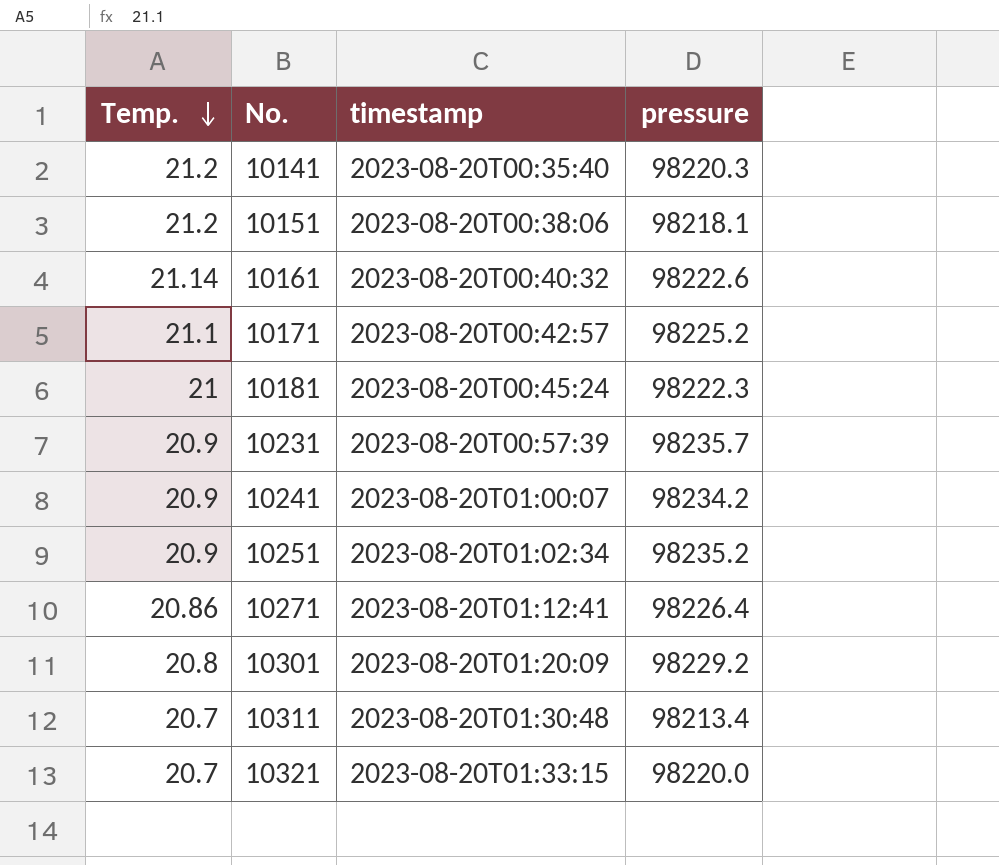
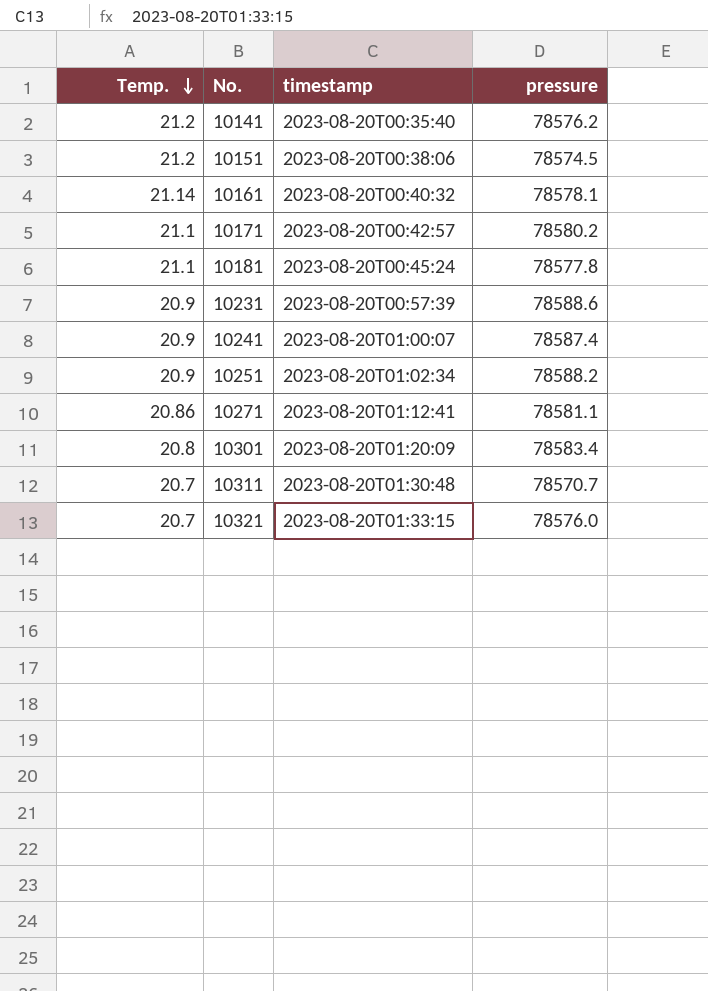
10141 | pressure: 98220.3 -> 78576.2
10151 | pressure: 98218.1 -> 78574.5
10161 | pressure: 98222.6 -> 78578.1
10171 | pressure: 98225.2 -> 78580.2
10181 | Temp.: 21 -> 21.1
10181 | pressure: 98222.3 -> 78577.8
10231 | pressure: 98235.7 -> 78588.6
10241 | pressure: 98234.2 -> 78587.4
10251 | pressure: 98235.2 -> 78588.2
10271 | pressure: 98226.4 -> 78581.1
10301 | pressure: 98229.2 -> 78583.4
10311 | pressure: 98213.4 -> 78570.7
10321 | pressure: 98220.0 -> 78576.0

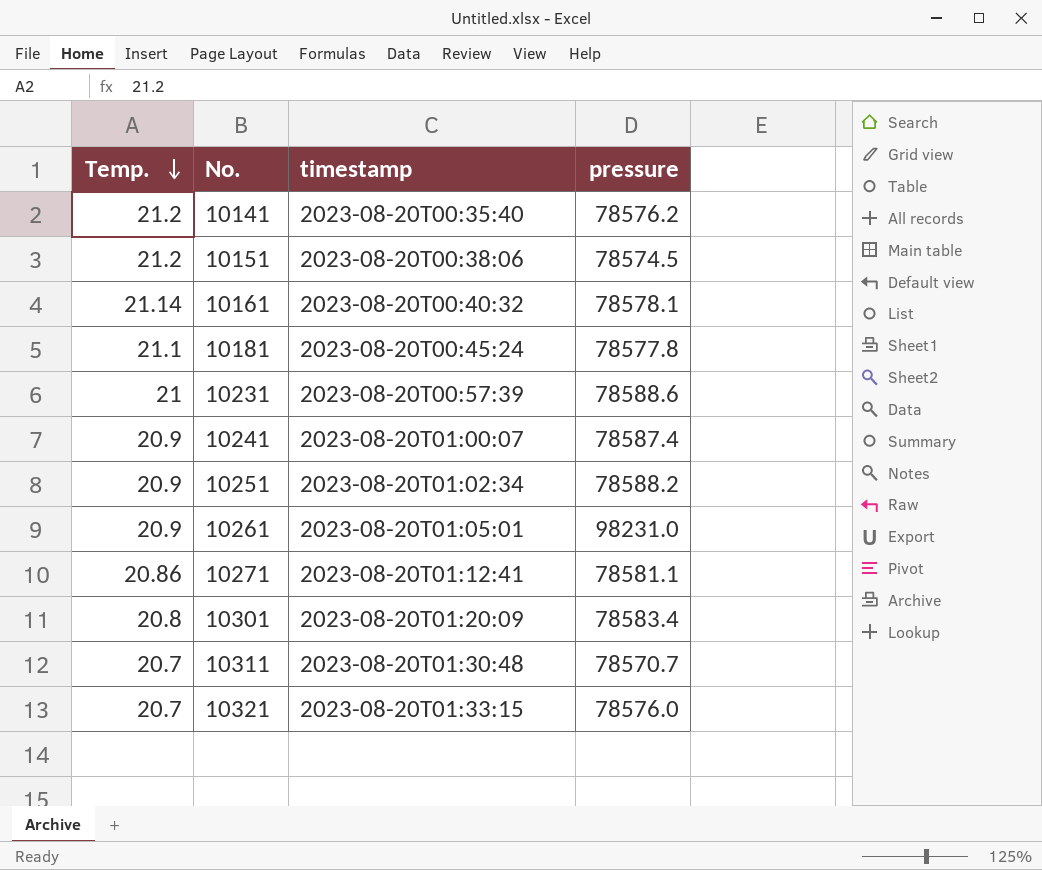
row 10171: 21.1 | 2023-08-20T00:42:57 | 78580.2 -> none
10231 | Temp.: 20.9 -> 21
row 10261: none -> 20.9 | 2023-08-20T01:05:01 | 98231.0

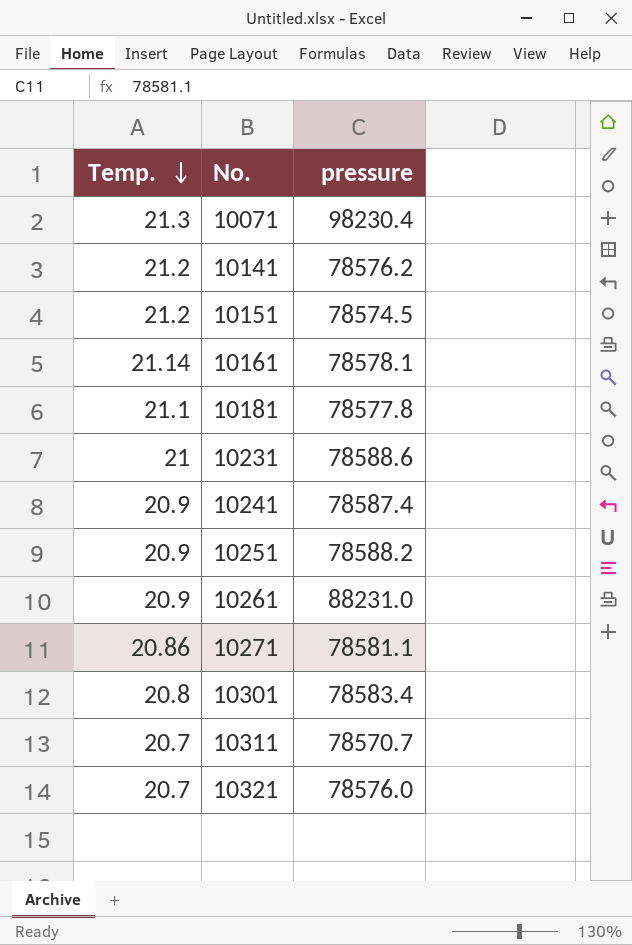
column timestamp | position: 3 -> none
row 10071: none -> 21.3 | 98230.4
10261 | pressure: 98231.0 -> 88231.0

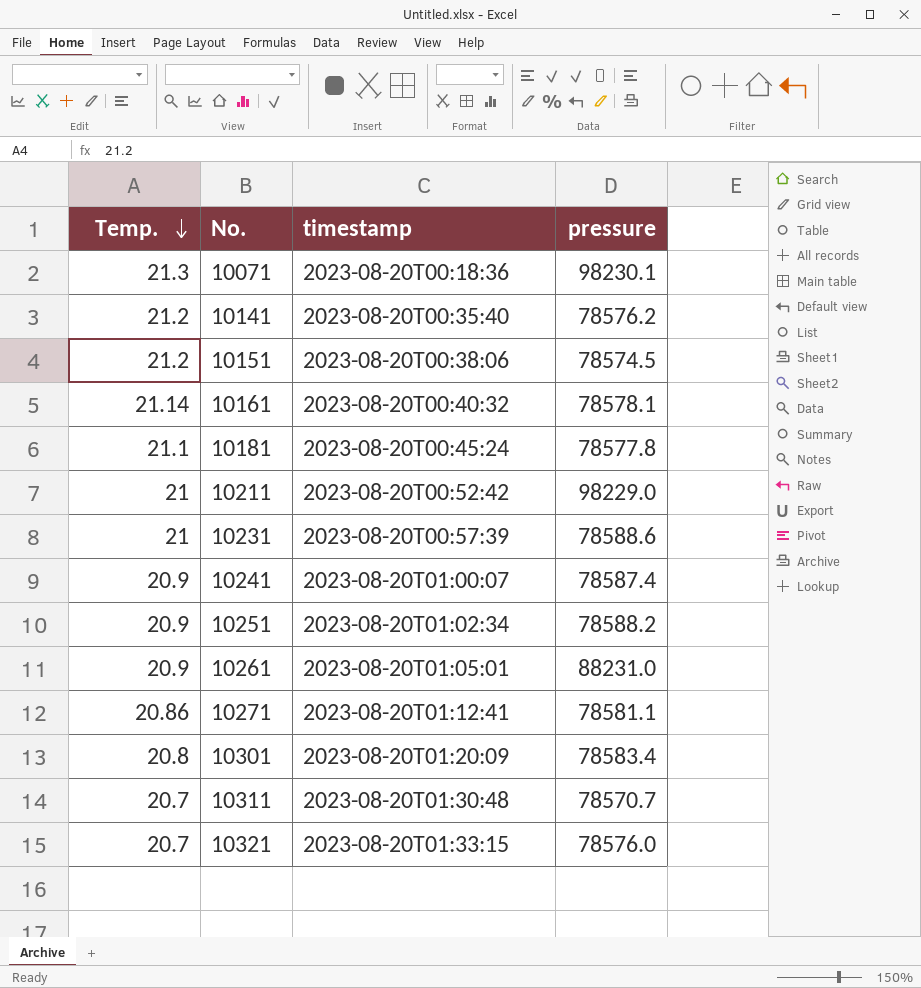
column timestamp | position: none -> 3
10071 | pressure: 98230.4 -> 98230.1
row 10211: none -> 21 | 2023-08-20T00:52:42 | 98229.0

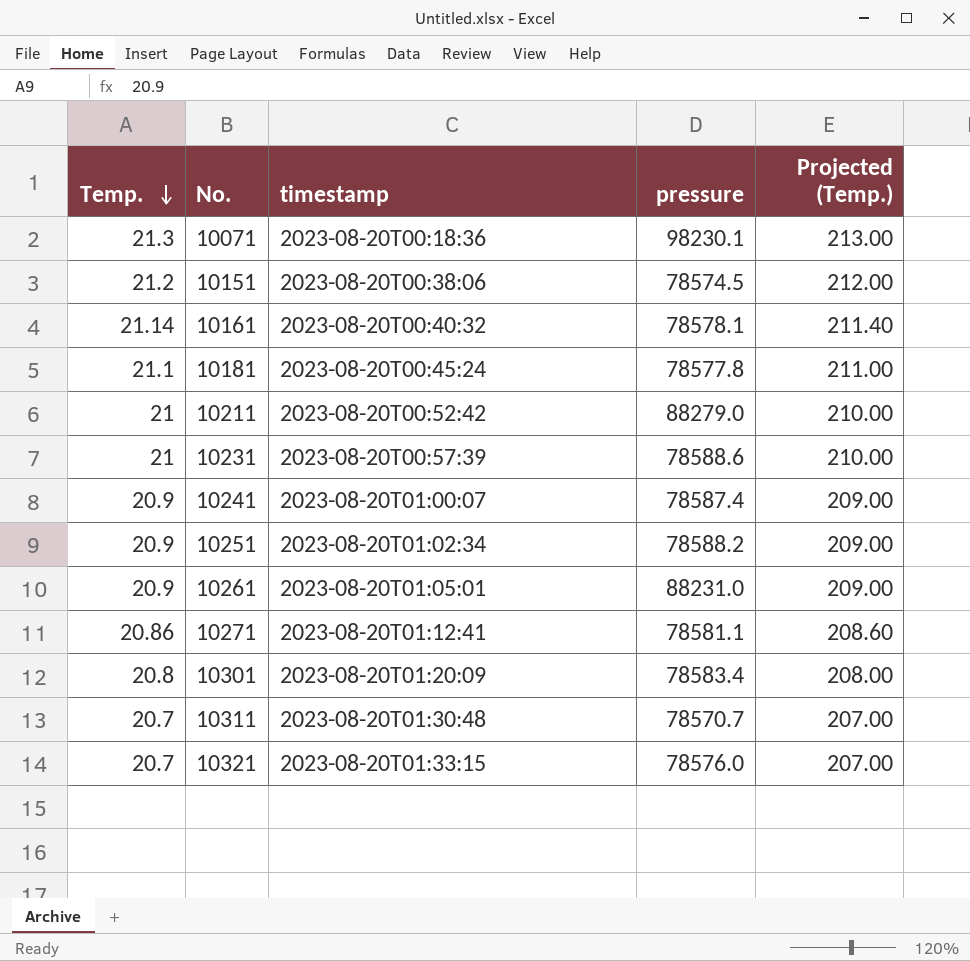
column Projected (Temp.) | formula: none -> [Temp.] * 10
row 10141: 21.2 | 2023-08-20T00:35:40 | 78576.2 -> none
10211 | pressure: 98229.0 -> 88279.0

